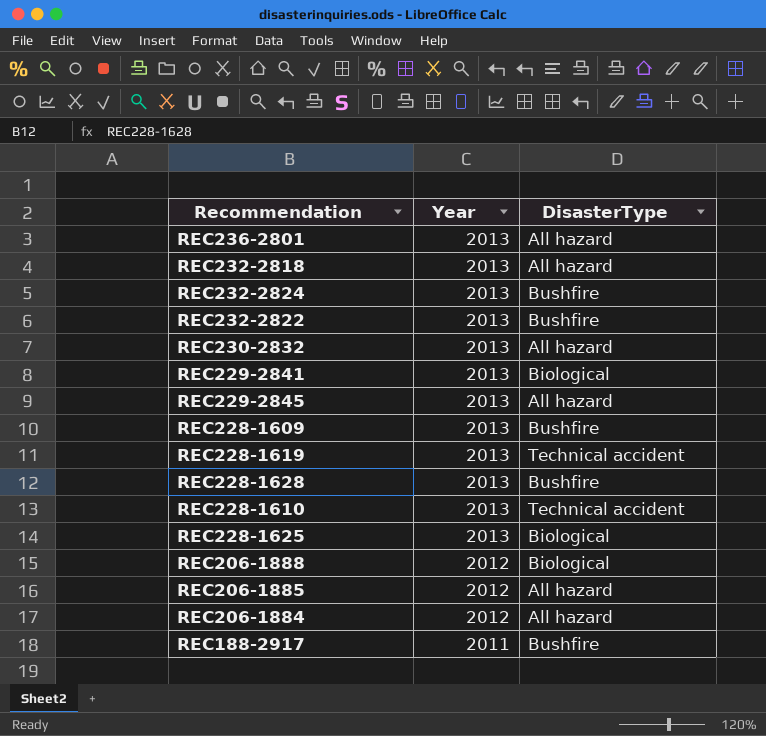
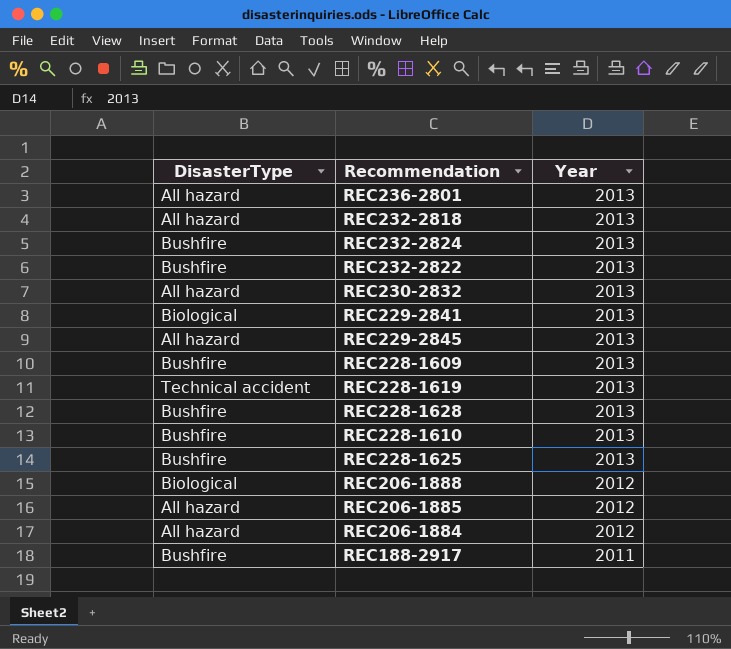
column DisasterType | position: 3 -> 1
REC228-1610 | DisasterType: Technical accident -> Bushfire
REC228-1625 | DisasterType: Biological -> Bushfire

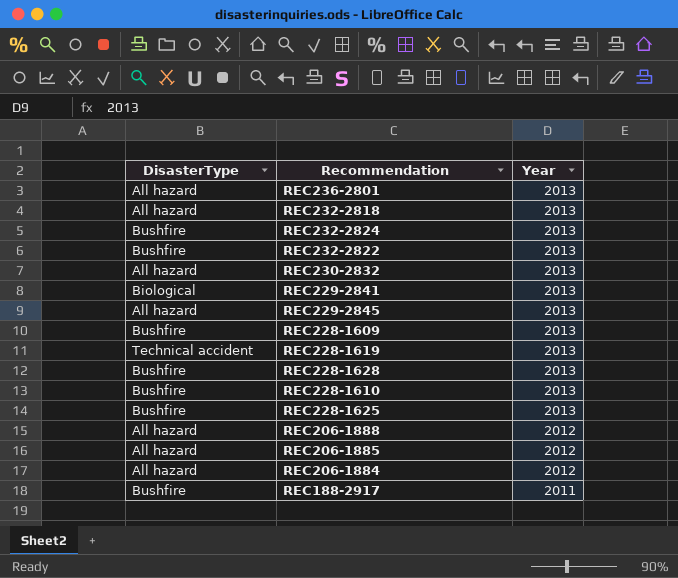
REC206-1888 | DisasterType: Biological -> All hazard

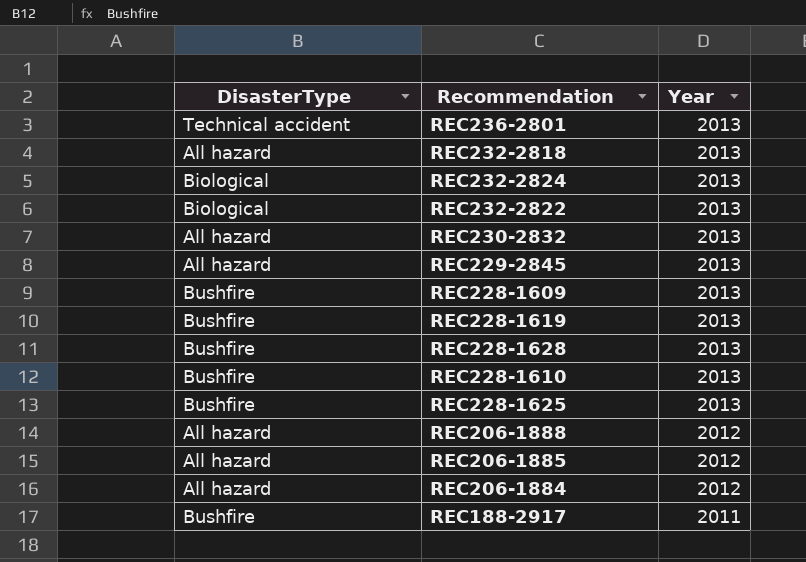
row REC229-2841: Biological | 2013 -> none
REC236-2801 | DisasterType: All hazard -> Technical accident
REC232-2824 | DisasterType: Bushfire -> Biological
REC232-2822 | DisasterType: Bushfire -> Biological
REC228-1619 | DisasterType: Technical accident -> Bushfire

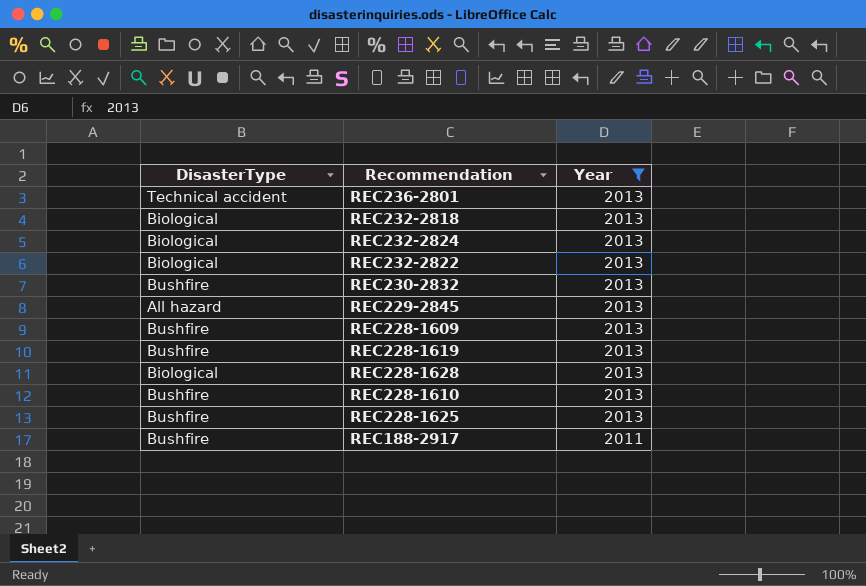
filter: none -> Year != 2012
REC232-2818 | DisasterType: All hazard -> Biological
REC230-2832 | DisasterType: All hazard -> Bushfire
REC228-1628 | DisasterType: Bushfire -> Biological

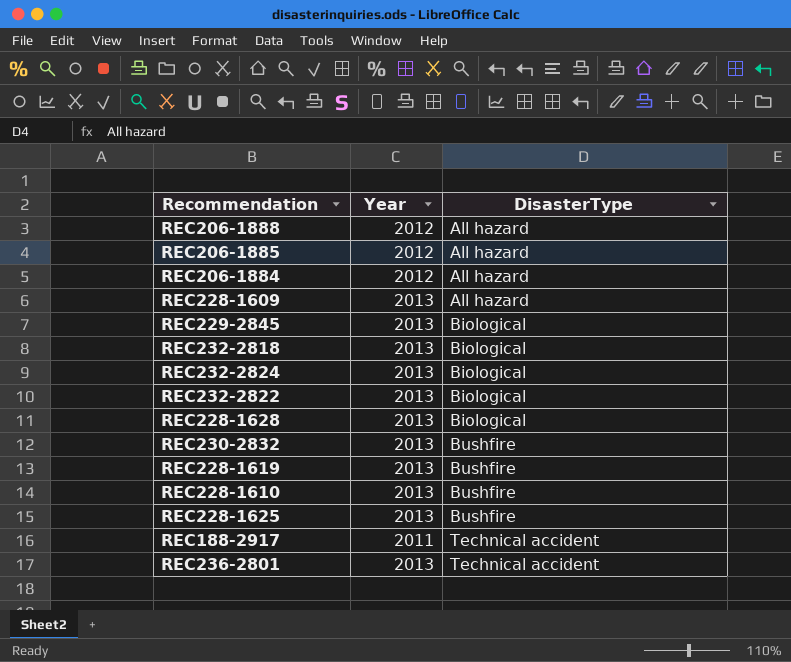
filter: Year != 2012 -> none
row order: Year descending -> DisasterType ascending
column DisasterType | position: 1 -> 3
REC228-1609 | DisasterType: Bushfire -> All hazard
REC229-2845 | DisasterType: All hazard -> Biological
REC188-2917 | DisasterType: Bushfire -> Technical accident

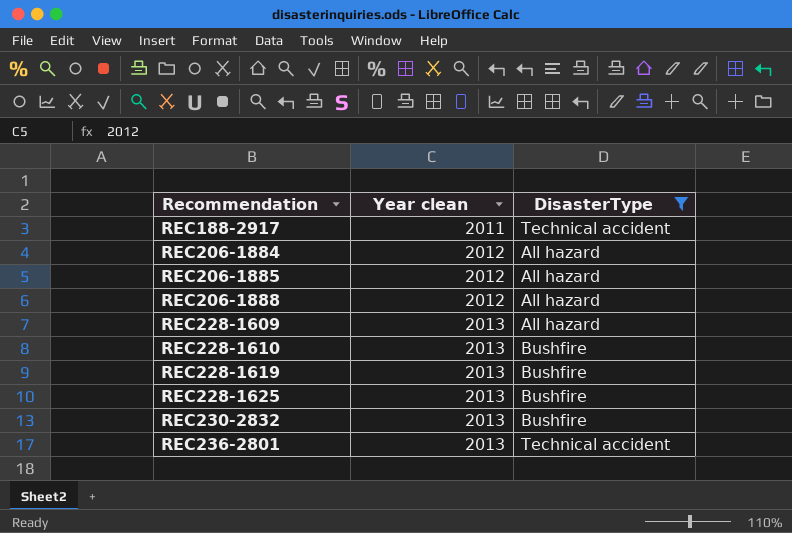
filter: none -> DisasterType != Biological
row order: DisasterType ascending -> Recommendation ascending
column name: Year -> Year clean

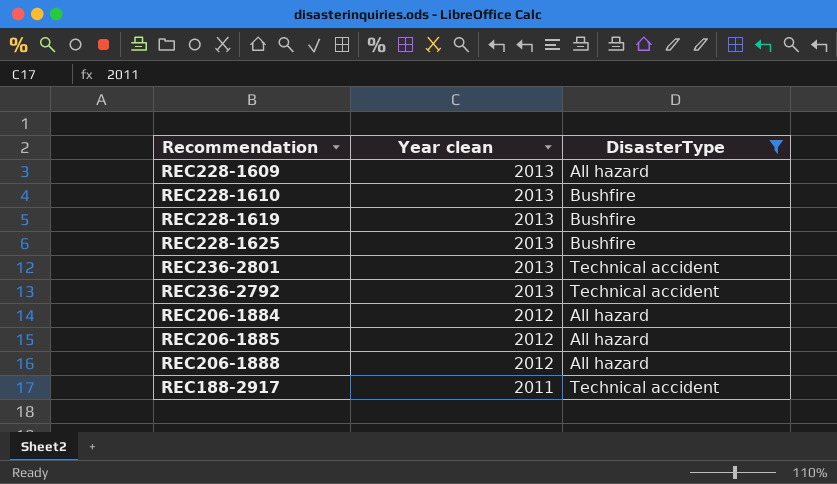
row order: Recommendation ascending -> Year clean descending
row REC230-2832: 2013 | Bushfire -> none
row REC236-2792: none -> 2013 | Technical accident

